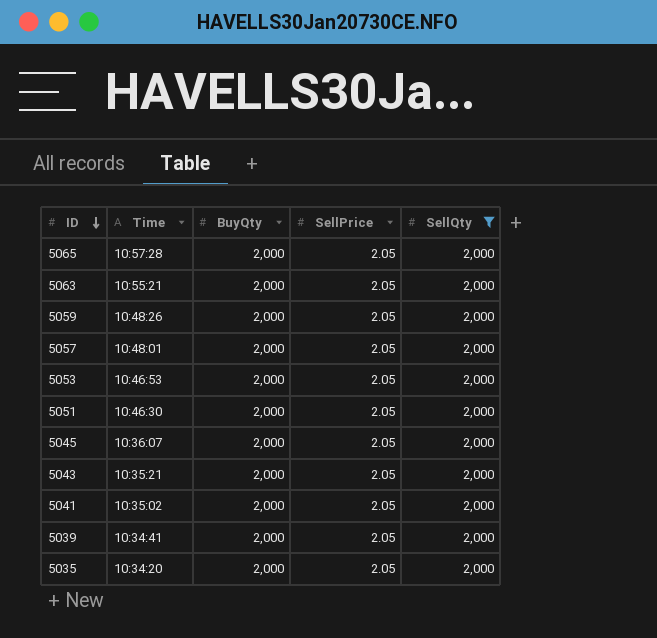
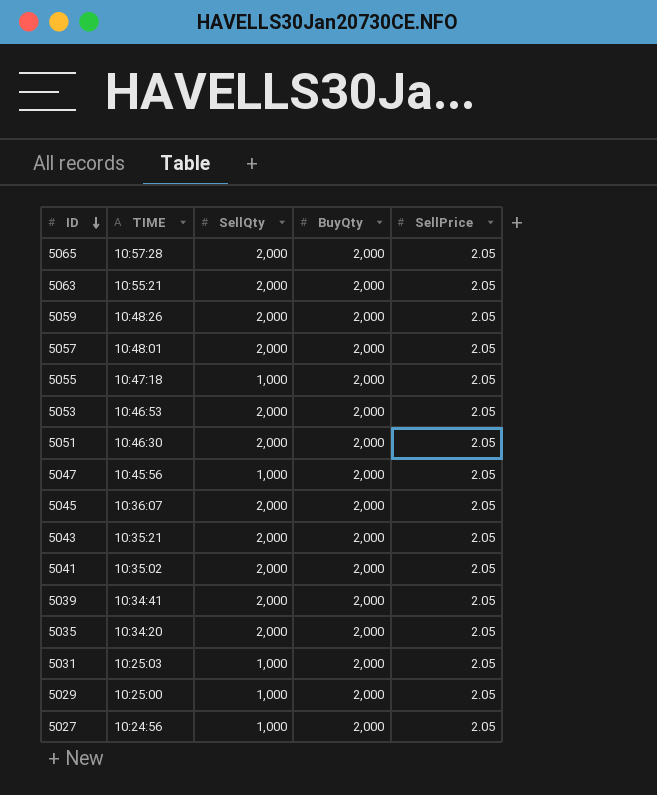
filter: SellQty = 2,000 -> none
column name: Time -> TIME
column SellQty | position: 5 -> 3

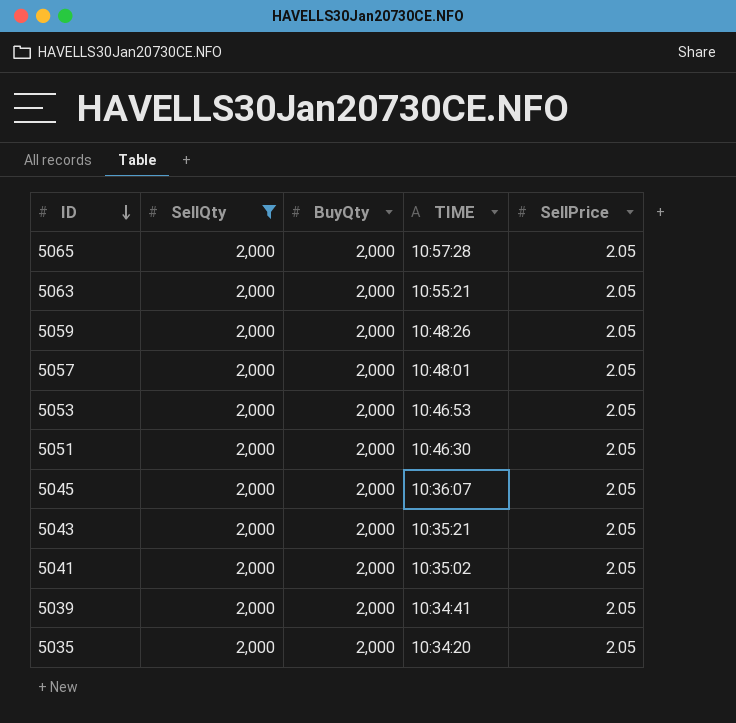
filter: none -> SellQty = 2,000
column TIME | position: 2 -> 4

